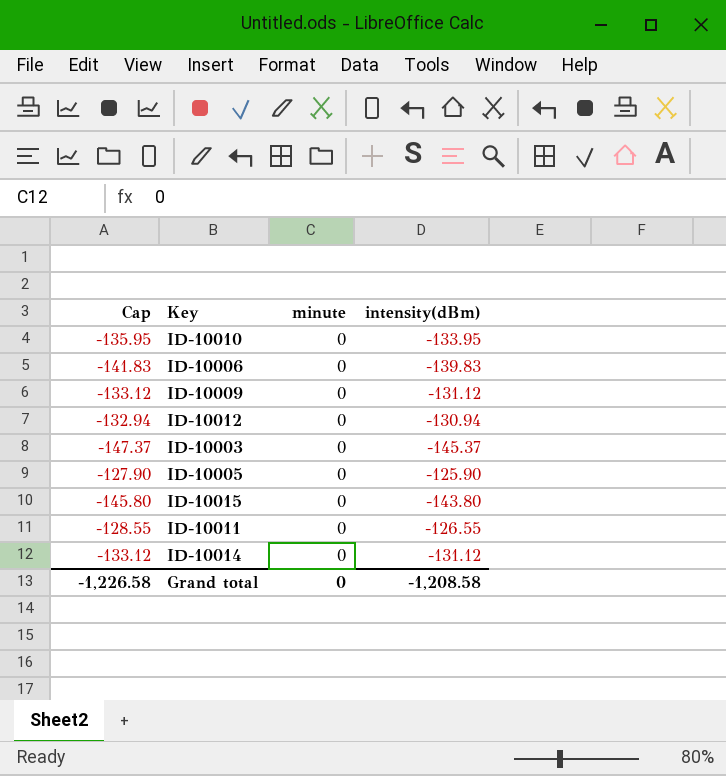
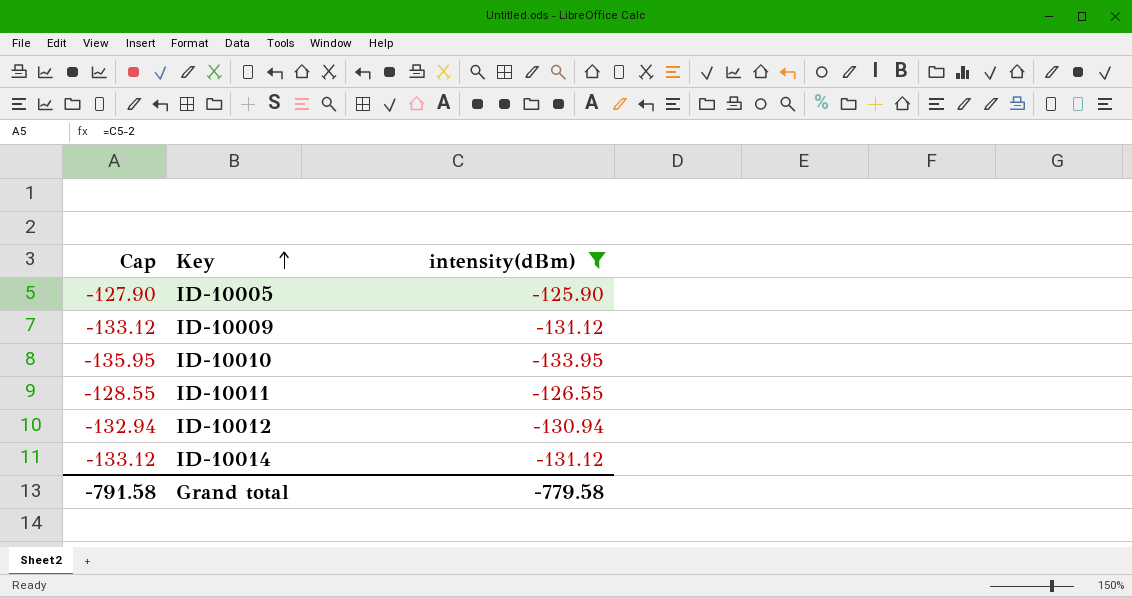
filter: none -> intensity(dBm) >= -133.95
row order: none -> Key ascending
column minute | position: 3 -> none
Grand total | Cap: -1,226.58 -> -791.58
Grand total | intensity(dBm): -1,208.58 -> -779.58

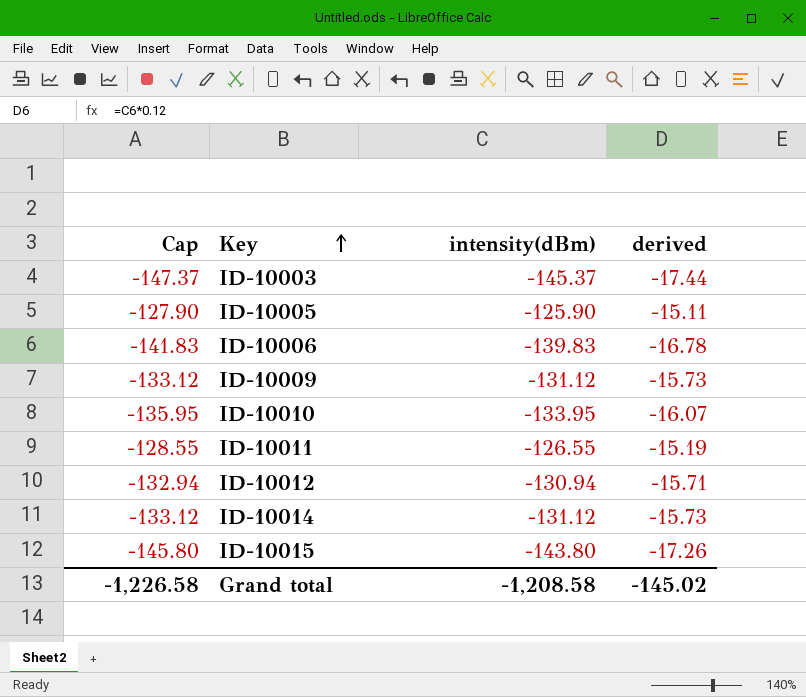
filter: intensity(dBm) >= -133.95 -> none
column derived | formula: none -> [intensity(dBm)] * 0.12
Grand total | Cap: -791.58 -> -1,226.58
Grand total | intensity(dBm): -779.58 -> -1,208.58

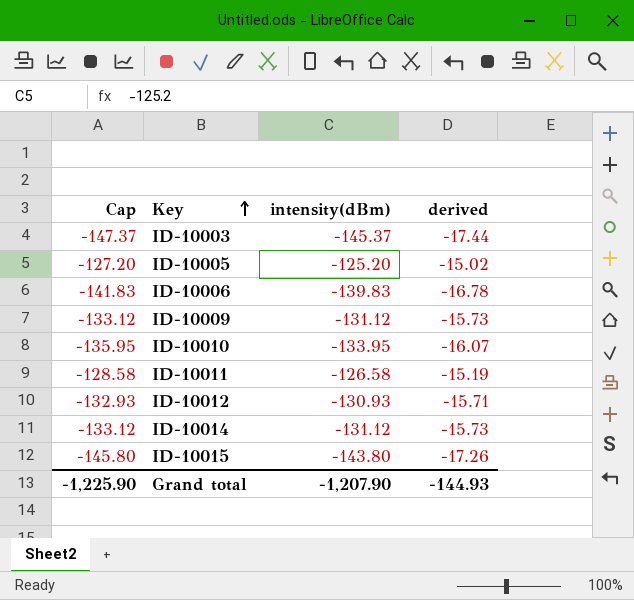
ID-10005 | Cap: -127.90 -> -127.20
ID-10005 | intensity(dBm): -125.90 -> -125.20
ID-10005 | derived: -15.11 -> -15.02
ID-10011 | Cap: -128.55 -> -128.58
ID-10011 | intensity(dBm): -126.55 -> -126.58
ID-10012 | Cap: -132.94 -> -132.93
ID-10012 | intensity(dBm): -130.94 -> -130.93
Grand total | Cap: -1,226.58 -> -1,225.90
Grand total | intensity(dBm): -1,208.58 -> -1,207.90
Grand total | derived: -145.02 -> -144.93

